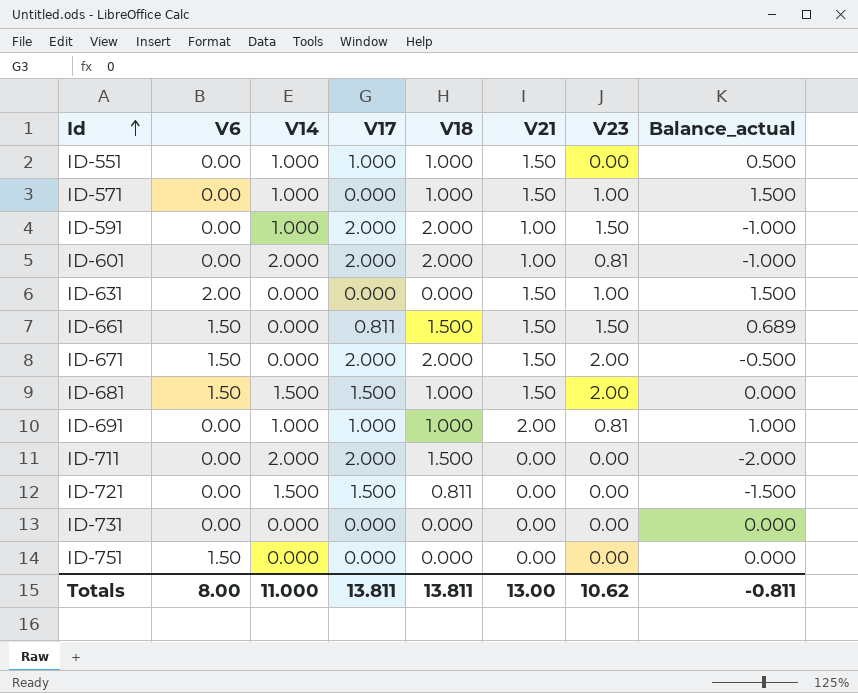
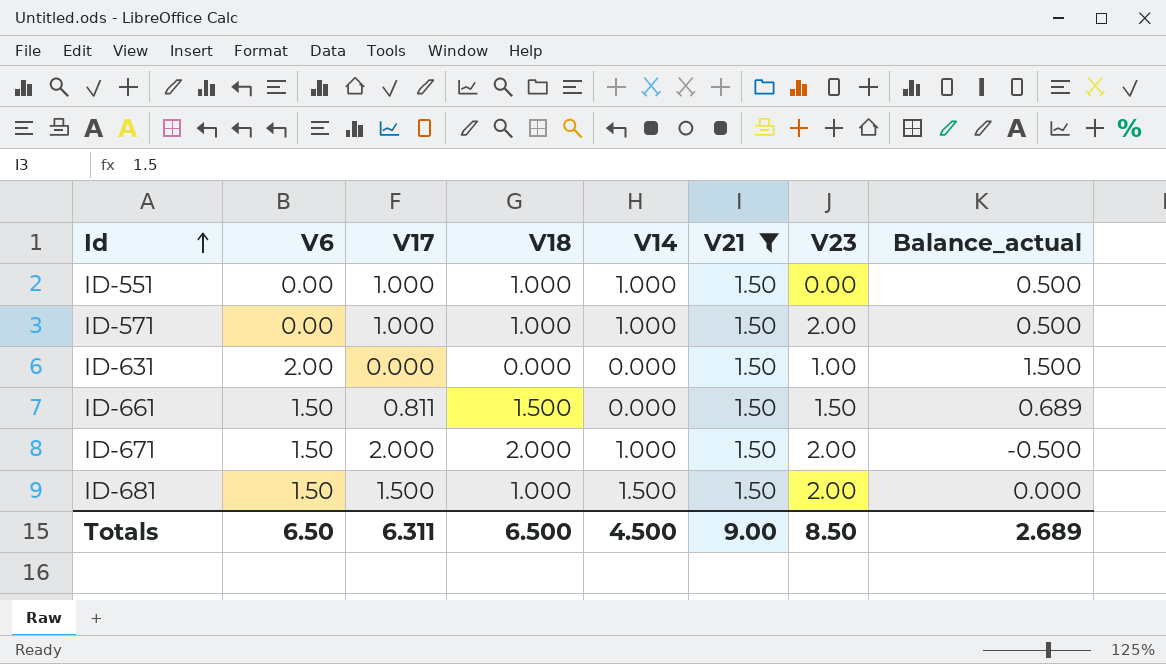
filter: none -> V21 = 1.50
column V14 | position: 3 -> 5
ID-571 | V17: 0.000 -> 1.000
ID-571 | V23: 1.00 -> 2.00
ID-571 | Balance_actual: 1.500 -> 0.500
ID-671 | V14: 0.000 -> 1.000
Totals | V6: 8.00 -> 6.50
Totals | V17: 13.811 -> 6.311
Totals | V18: 13.811 -> 6.500
Totals | V14: 11.000 -> 4.500
Totals | V21: 13.00 -> 9.00
Totals | V23: 10.62 -> 8.50
Totals | Balance_actual: -0.811 -> 2.689

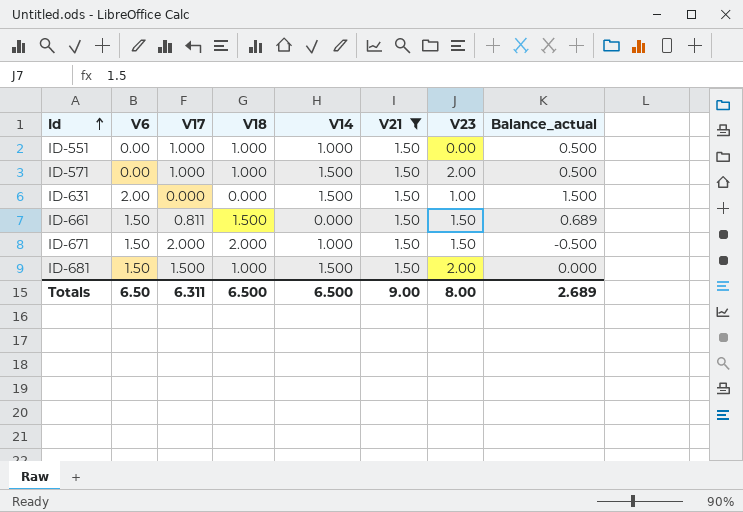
ID-571 | V14: 1.000 -> 1.500
ID-631 | V14: 0.000 -> 1.500
ID-671 | V23: 2.00 -> 1.50
Totals | V14: 4.500 -> 6.500
Totals | V23: 8.50 -> 8.00

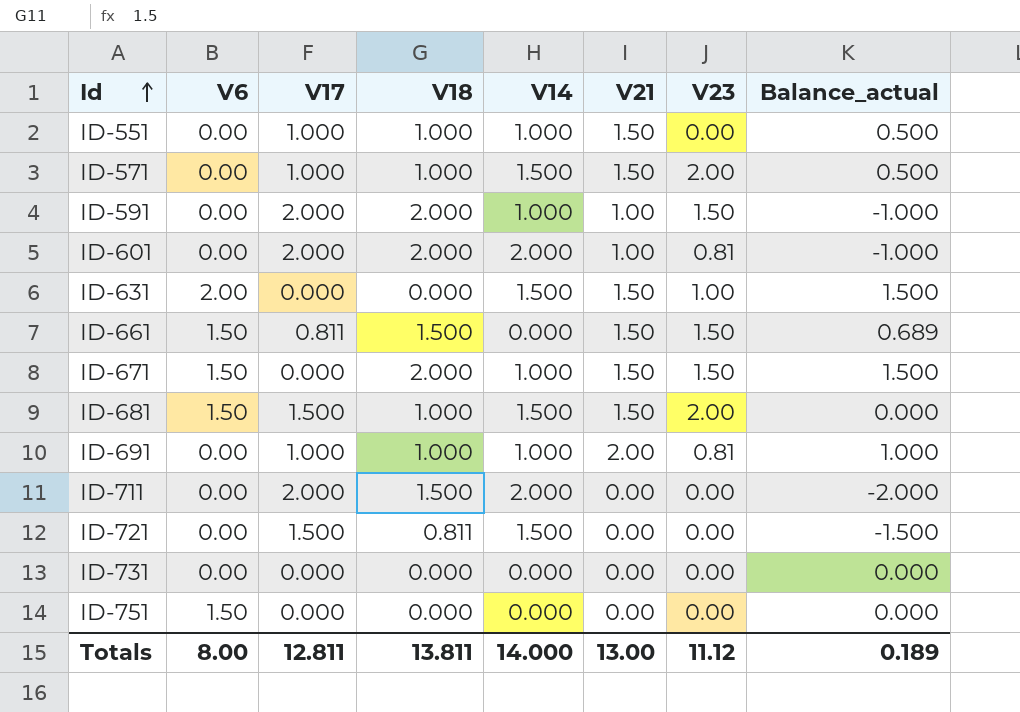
filter: V21 = 1.50 -> none
ID-671 | V17: 2.000 -> 0.000
ID-671 | Balance_actual: -0.500 -> 1.500
Totals | V6: 6.50 -> 8.00
Totals | V17: 6.311 -> 12.811
Totals | V18: 6.500 -> 13.811
Totals | V14: 6.500 -> 14.000
Totals | V21: 9.00 -> 13.00
Totals | V23: 8.00 -> 11.12
Totals | Balance_actual: 2.689 -> 0.189

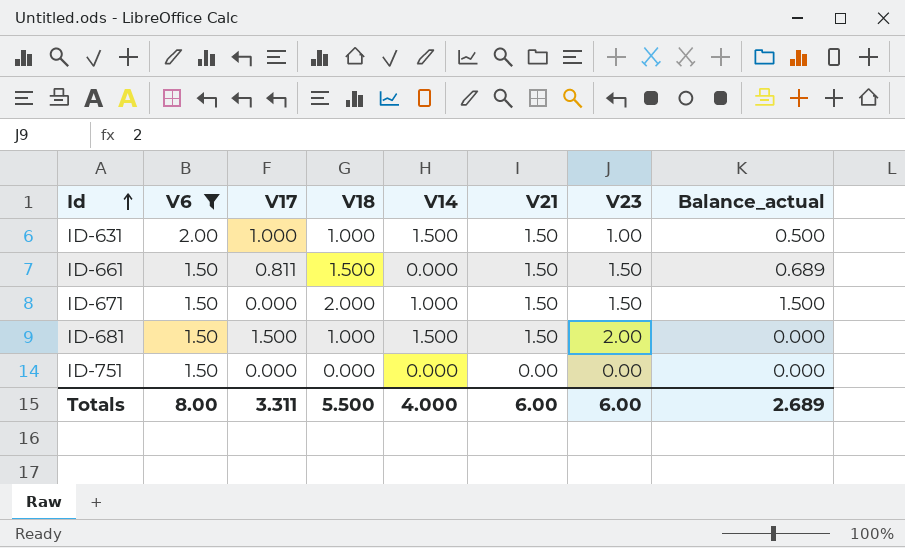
filter: none -> V6 != 0.00
ID-631 | V17: 0.000 -> 1.000
ID-631 | V18: 0.000 -> 1.000
ID-631 | Balance_actual: 1.500 -> 0.500
Totals | V17: 12.811 -> 3.311
Totals | V18: 13.811 -> 5.500
Totals | V14: 14.000 -> 4.000
Totals | V21: 13.00 -> 6.00
Totals | V23: 11.12 -> 6.00
Totals | Balance_actual: 0.189 -> 2.689

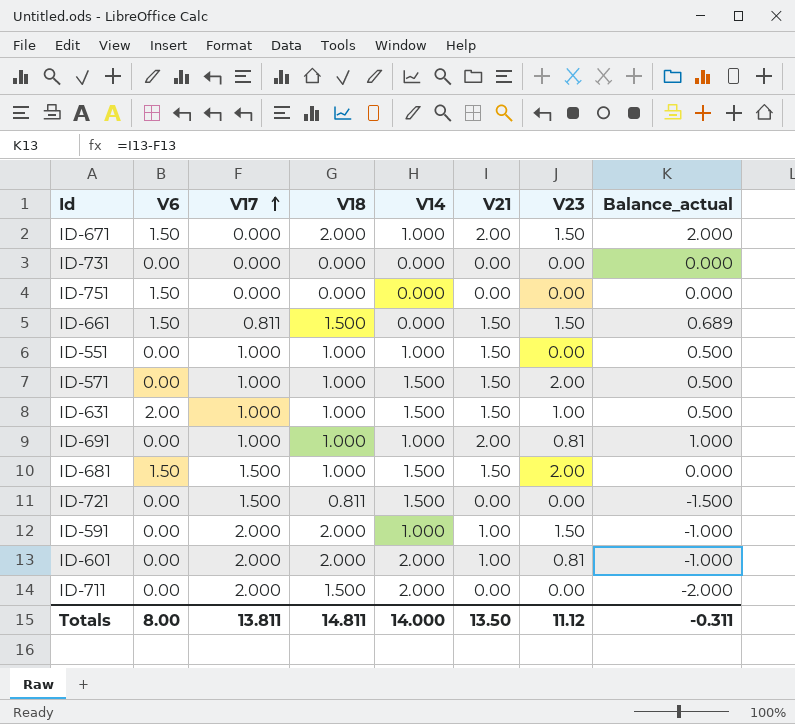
filter: V6 != 0.00 -> none
row order: Id ascending -> V17 ascending
ID-671 | V21: 1.50 -> 2.00
ID-671 | Balance_actual: 1.500 -> 2.000
Totals | V17: 3.311 -> 13.811
Totals | V18: 5.500 -> 14.811
Totals | V14: 4.000 -> 14.000
Totals | V21: 6.00 -> 13.50
Totals | V23: 6.00 -> 11.12
Totals | Balance_actual: 2.689 -> -0.311

